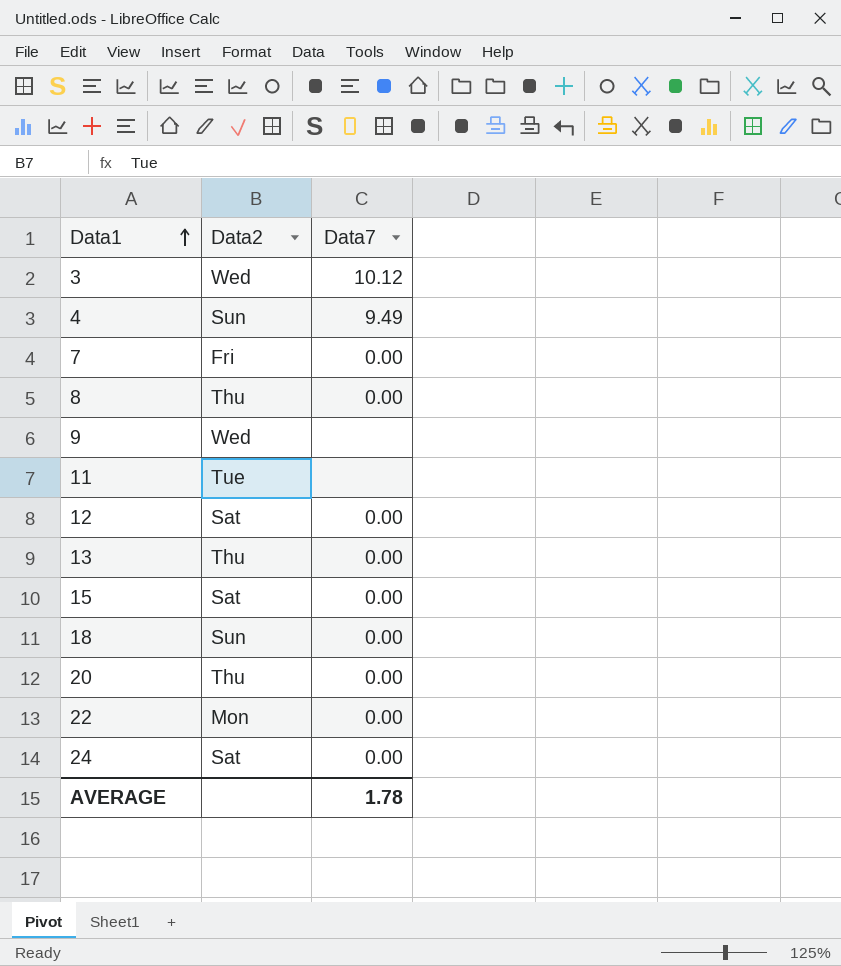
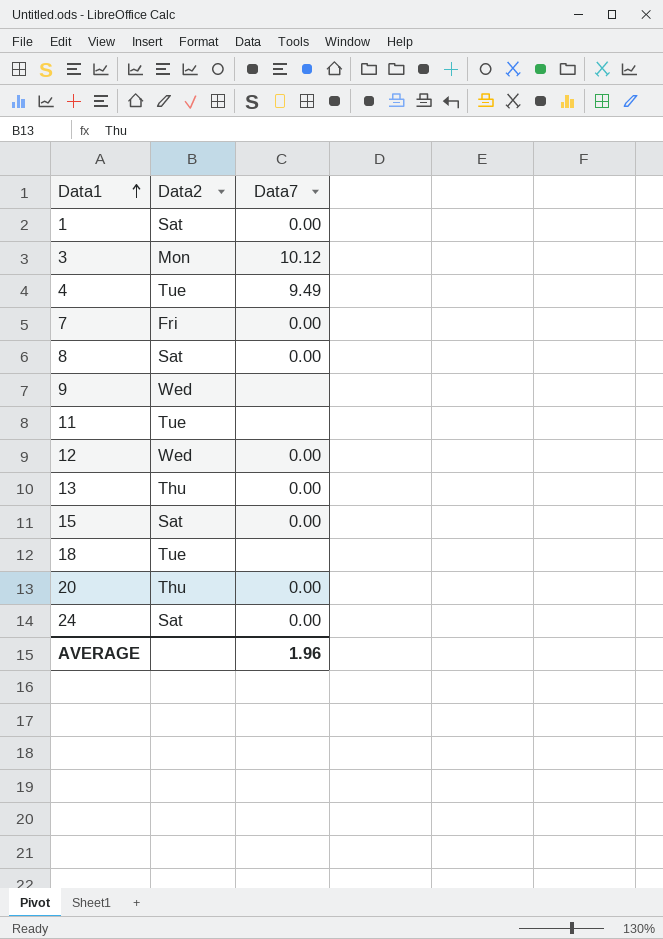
row 22: Mon | 0.00 -> none
row 1: none -> Sat | 0.00
3 | Data2: Wed -> Mon
4 | Data2: Sun -> Tue
8 | Data2: Thu -> Sat
12 | Data2: Sat -> Wed
18 | Data2: Sun -> Tue
18 | Data7: 0.00 -> none
AVERAGE | Data7: 1.78 -> 1.96

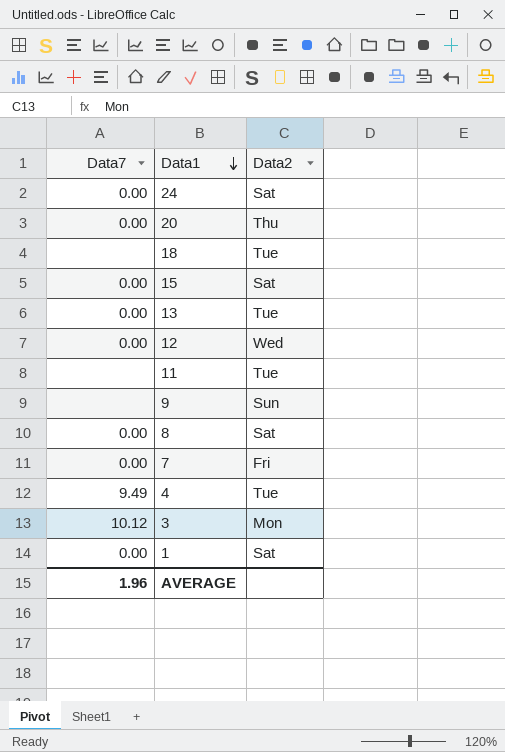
row order: Data1 ascending -> Data1 descending
column Data7 | position: 3 -> 1
13 | Data2: Thu -> Tue
9 | Data2: Wed -> Sun

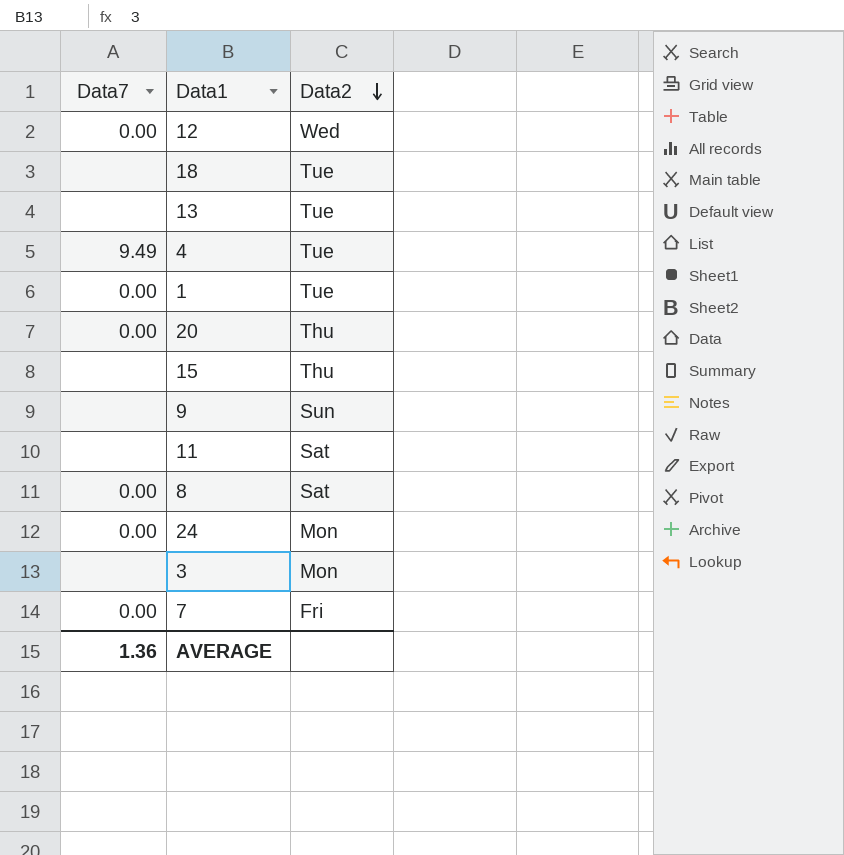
row order: Data1 descending -> Data2 descending
13 | Data7: 0.00 -> none
1 | Data2: Sat -> Tue
15 | Data7: 0.00 -> none
15 | Data2: Sat -> Thu
11 | Data2: Tue -> Sat
24 | Data2: Sat -> Mon
3 | Data7: 10.12 -> none
AVERAGE | Data7: 1.96 -> 1.36

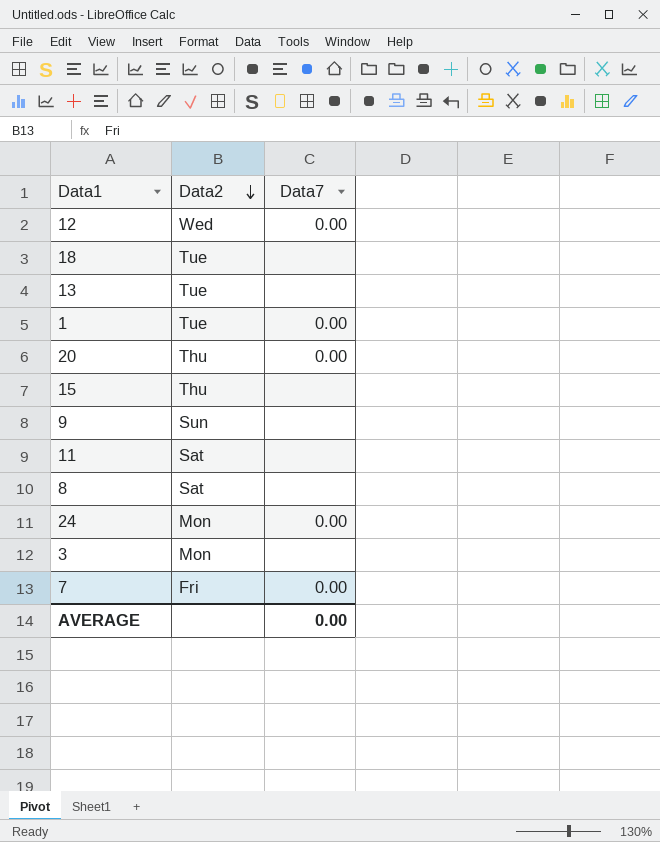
column Data7 | position: 1 -> 3
row 4: 9.49 | Tue -> none
8 | Data7: 0.00 -> none
AVERAGE | Data7: 1.36 -> 0.00

